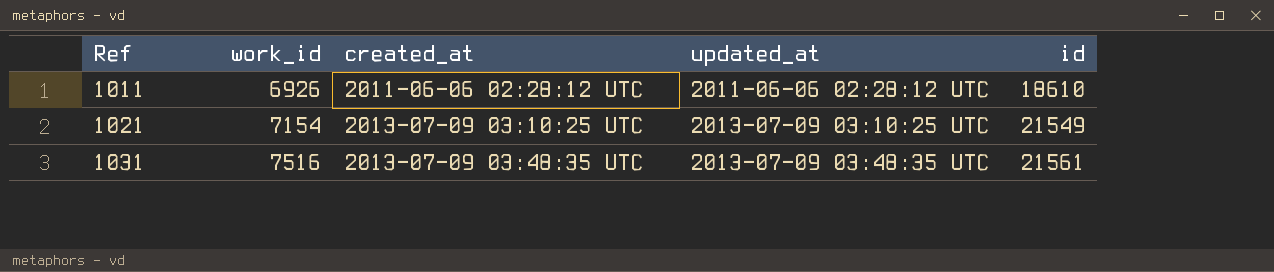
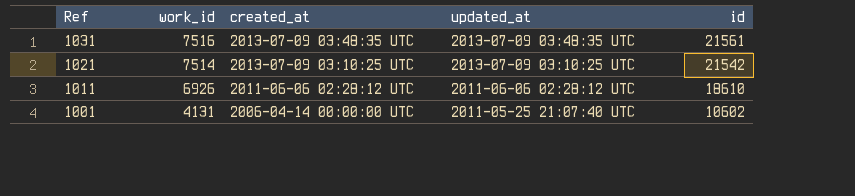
row order: Ref ascending -> Ref descending
1021 | work_id: 7154 -> 7514
1021 | id: 21549 -> 21542
row 1001: none -> 4131 | 2006-04-14 00:00:00 UTC | 2011-05-25 21:07:40 UTC | 10602

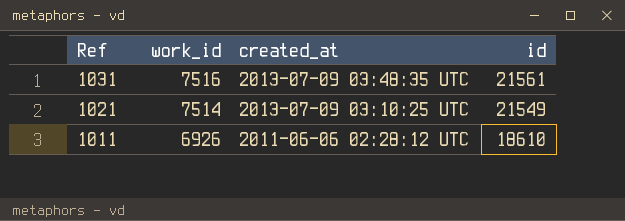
column updated_at | position: 4 -> none
row 1001: 4131 | 2006-04-14 00:00:00 UTC | 2011-05-25 21:07:40 UTC | 10602 -> none
1021 | id: 21542 -> 21549

